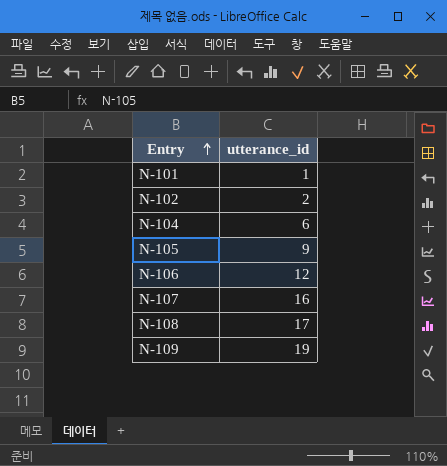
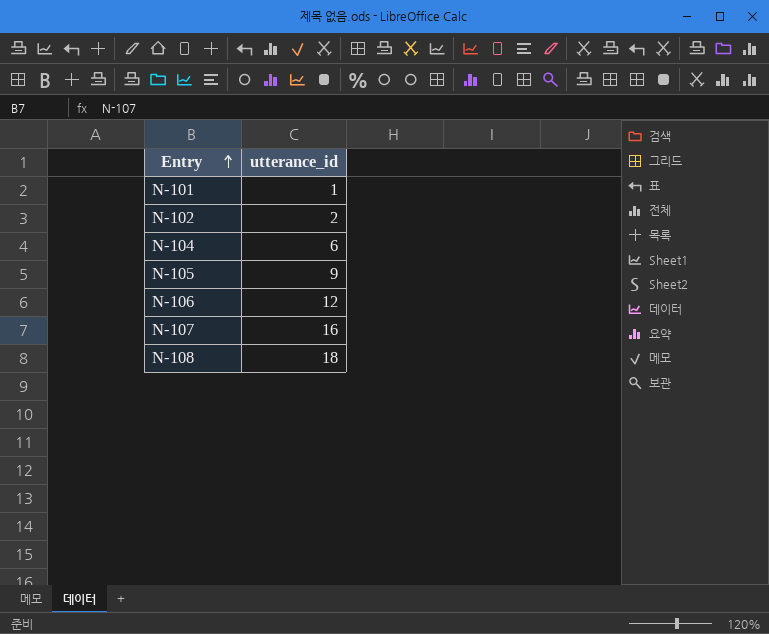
row N-109: 19 -> none
N-108 | utterance_id: 17 -> 18

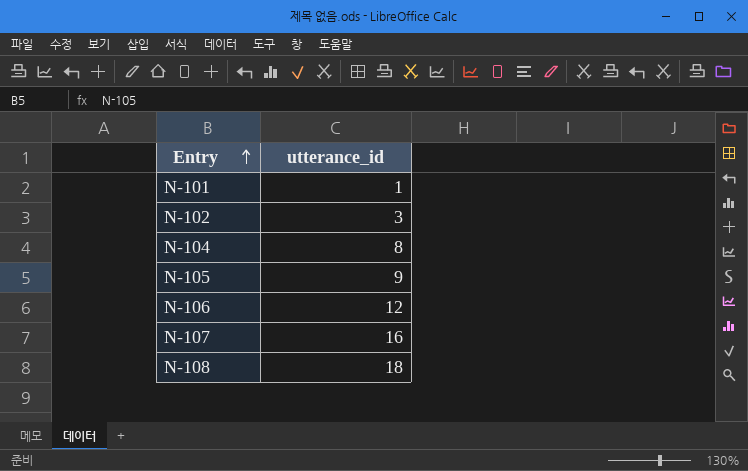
N-102 | utterance_id: 2 -> 3
N-104 | utterance_id: 6 -> 8

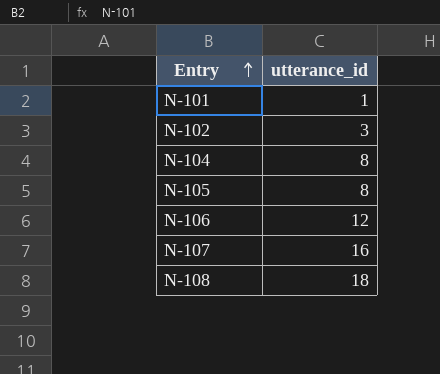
N-105 | utterance_id: 9 -> 8

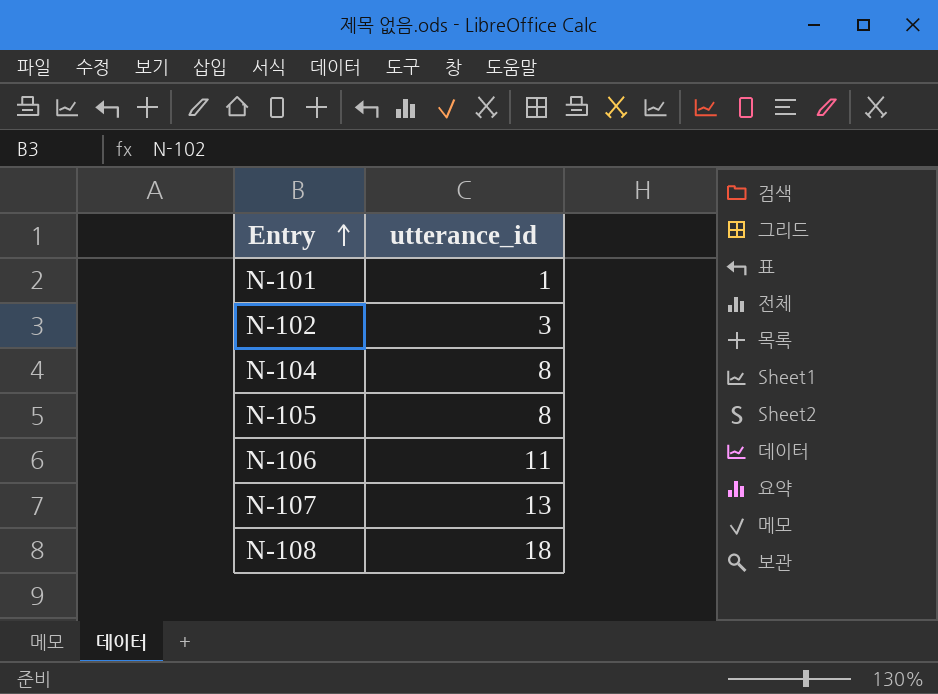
N-106 | utterance_id: 12 -> 11
N-107 | utterance_id: 16 -> 13

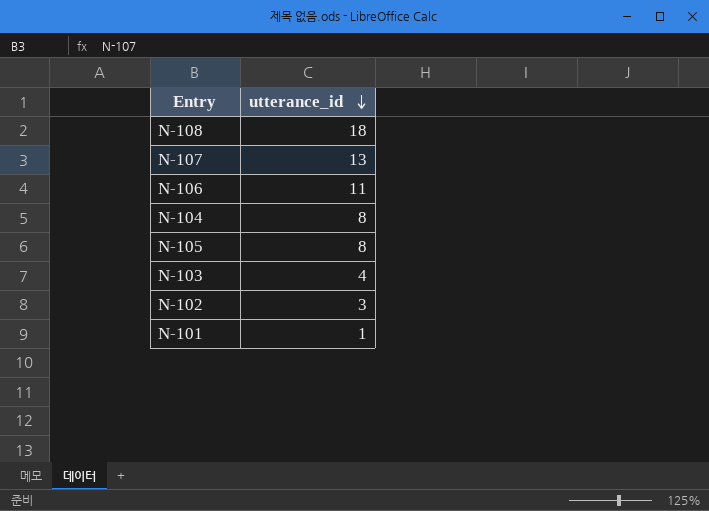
row order: Entry ascending -> utterance_id descending
row N-103: none -> 4

